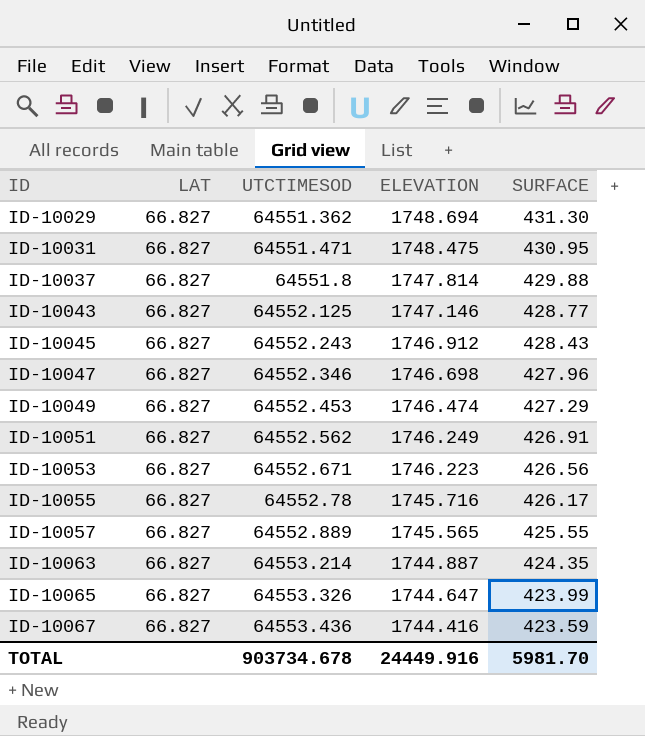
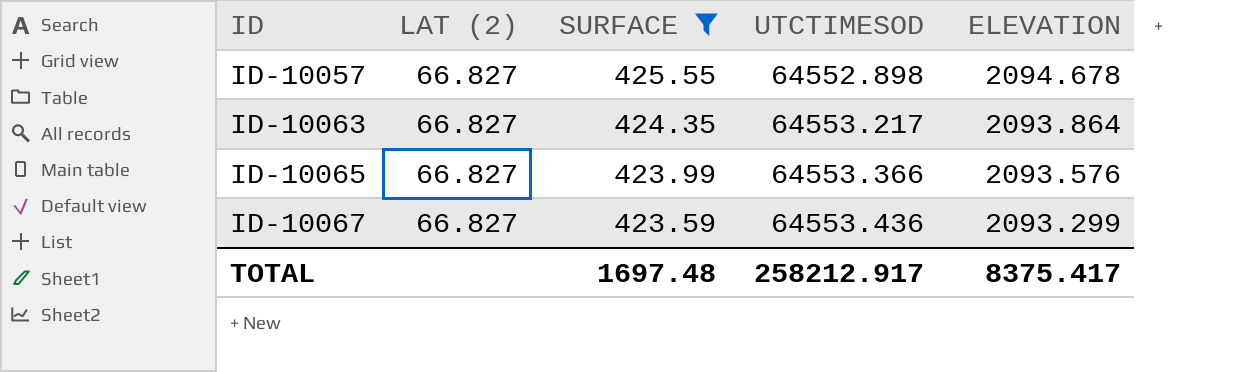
filter: none -> SURFACE <= 425.55
column name: LAT -> LAT (2)
column SURFACE | position: 5 -> 3
ID-10057 | UTCTIMESOD: 64552.889 -> 64552.898
ID-10057 | ELEVATION: 1745.565 -> 2094.678
ID-10063 | UTCTIMESOD: 64553.214 -> 64553.217
ID-10063 | ELEVATION: 1744.887 -> 2093.864
ID-10065 | UTCTIMESOD: 64553.326 -> 64553.366
ID-10065 | ELEVATION: 1744.647 -> 2093.576
ID-10067 | ELEVATION: 1744.416 -> 2093.299
TOTAL | SURFACE: 5981.70 -> 1697.48
TOTAL | UTCTIMESOD: 903734.678 -> 258212.917
TOTAL | ELEVATION: 24449.916 -> 8375.417

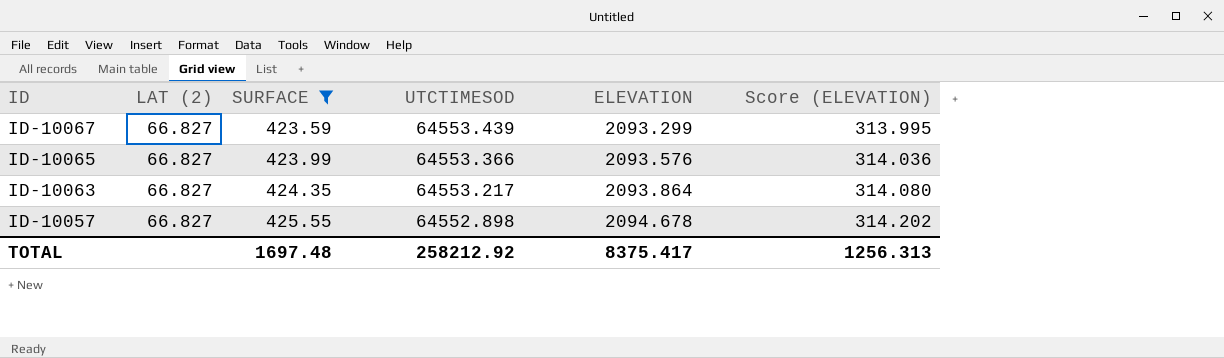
row order: ID ascending -> ID descending
column Score (ELEVATION) | formula: none -> [ELEVATION] * 0.15
ID-10067 | UTCTIMESOD: 64553.436 -> 64553.439
TOTAL | UTCTIMESOD: 258212.917 -> 258212.92

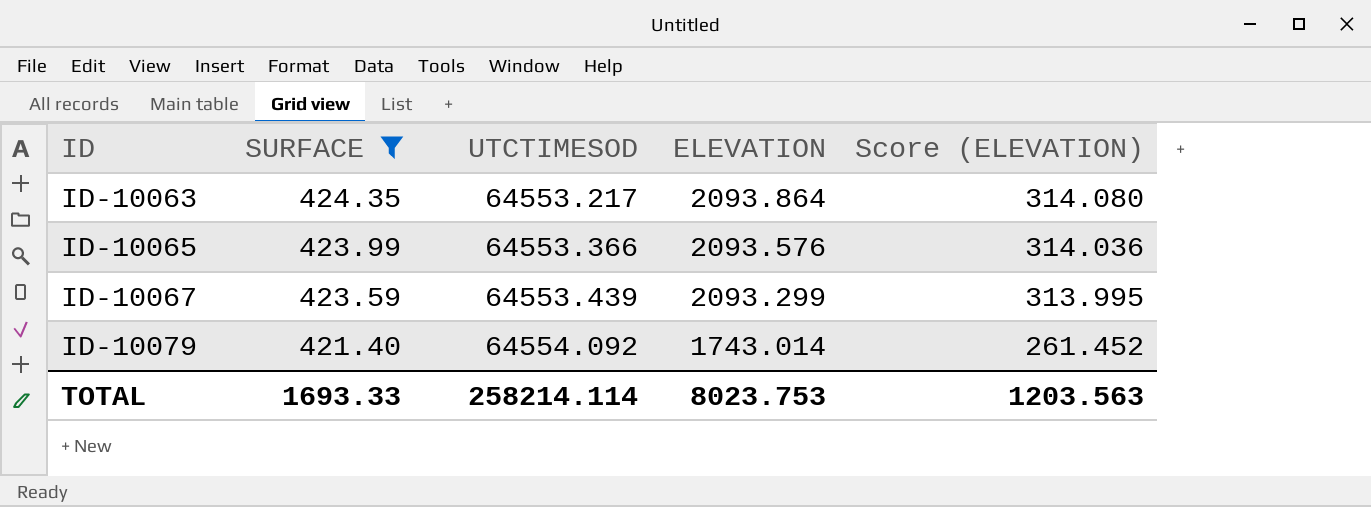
row order: ID descending -> ID ascending
column LAT (2) | position: 2 -> none
row ID-10057: 66.827 | 425.55 | 64552.898 | 2094.678 | 314.202 -> none
row ID-10079: none -> 421.40 | 64554.092 | 1743.014 | 261.452
TOTAL | SURFACE: 1697.48 -> 1693.33
TOTAL | UTCTIMESOD: 258212.92 -> 258214.114
TOTAL | ELEVATION: 8375.417 -> 8023.753
TOTAL | Score (ELEVATION): 1256.313 -> 1203.563

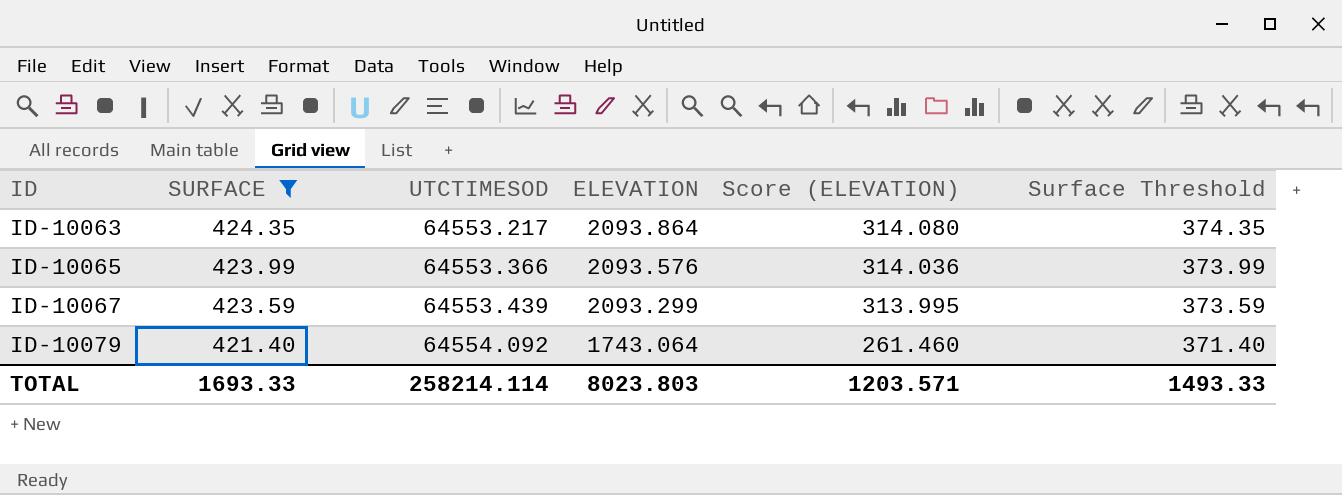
column Surface Threshold | formula: none -> [SURFACE] - 50
ID-10079 | ELEVATION: 1743.014 -> 1743.064
ID-10079 | Score (ELEVATION): 261.452 -> 261.460
TOTAL | ELEVATION: 8023.753 -> 8023.803
TOTAL | Score (ELEVATION): 1203.563 -> 1203.571

